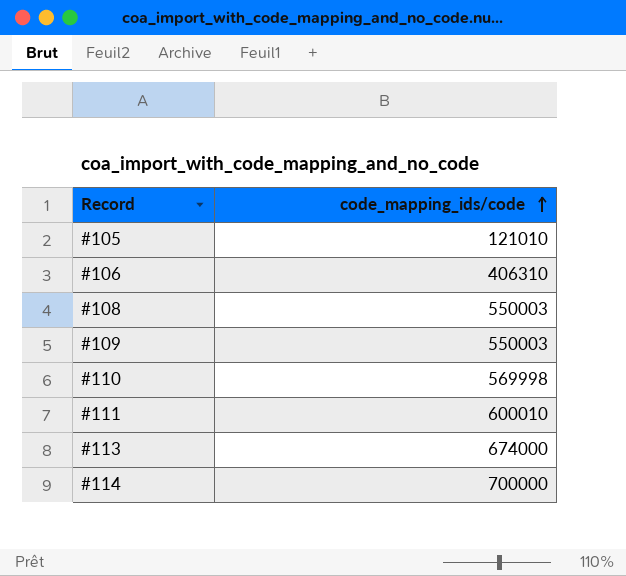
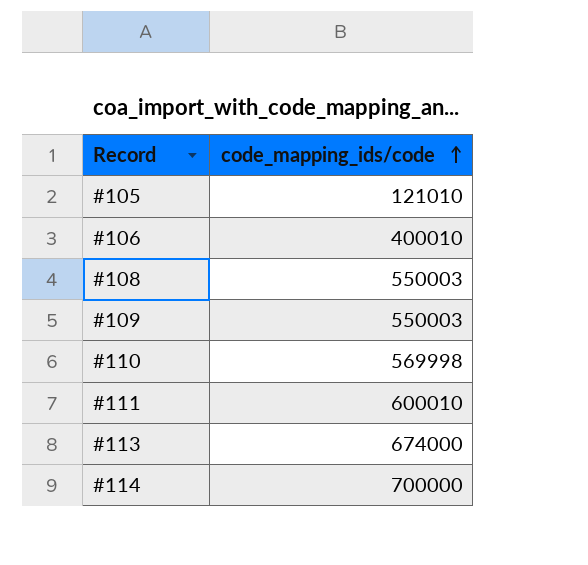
#106 | code_mapping_ids/code: 406310 -> 400010

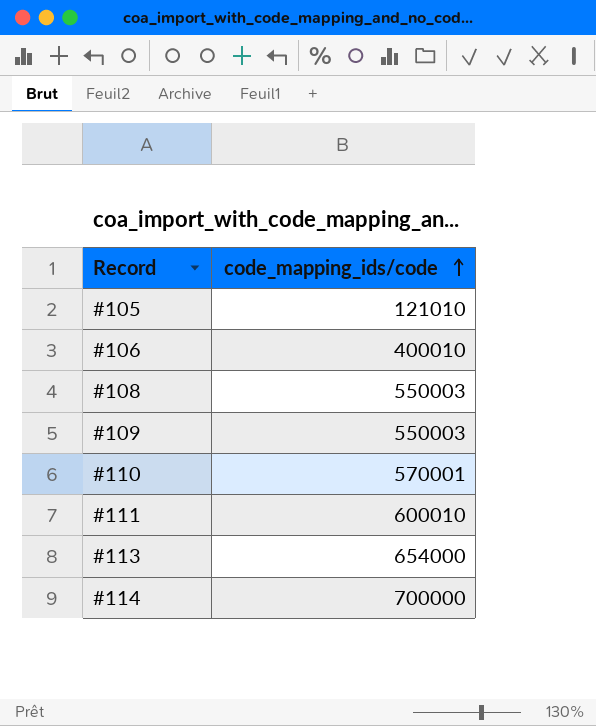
#110 | code_mapping_ids/code: 569998 -> 570001
#113 | code_mapping_ids/code: 674000 -> 654000

